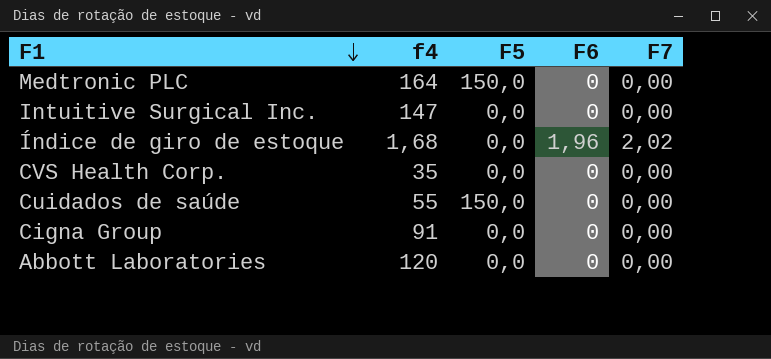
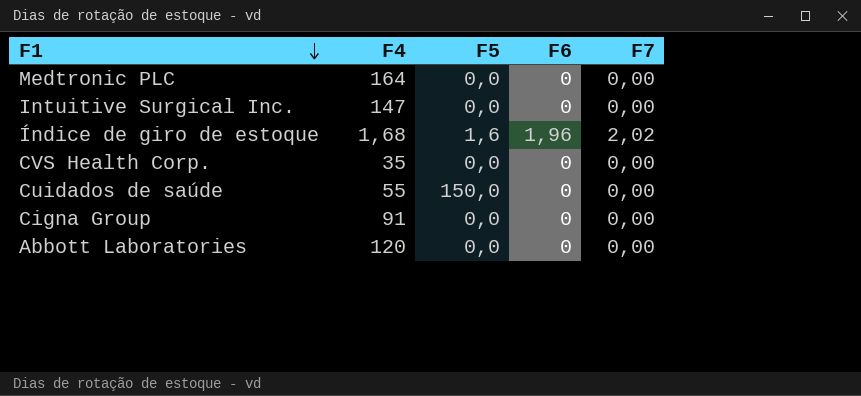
column name: f4 -> F4
Medtronic PLC | F5: 150,0 -> 0,0
Índice de giro de estoque | F5: 0,0 -> 1,6

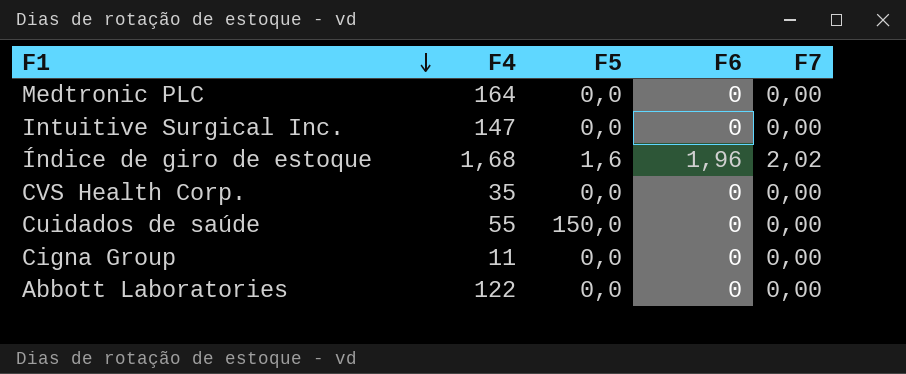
Cigna Group | F4: 91 -> 11
Abbott Laboratories | F4: 120 -> 122

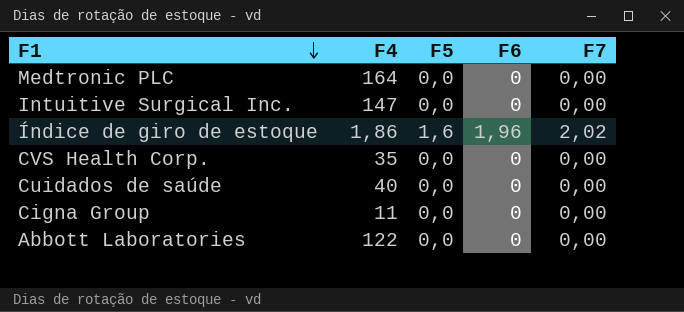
Índice de giro de estoque | F4: 1,68 -> 1,86
Cuidados de saúde | F4: 55 -> 40
Cuidados de saúde | F5: 150,0 -> 0,0

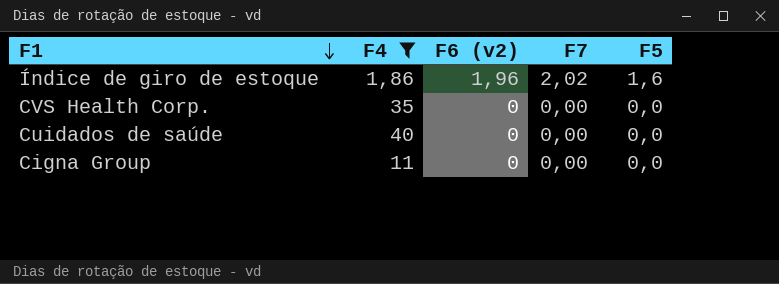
filter: none -> F4 <= 40
column name: F6 -> F6 (v2)
column F5 | position: 3 -> 5

